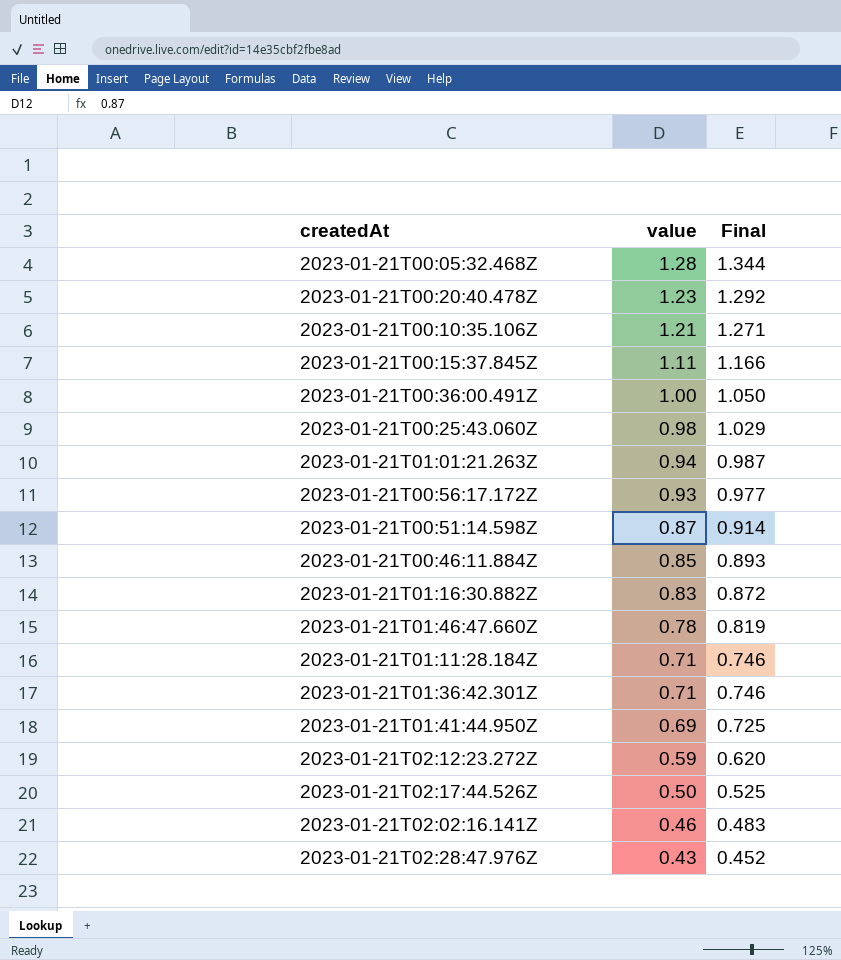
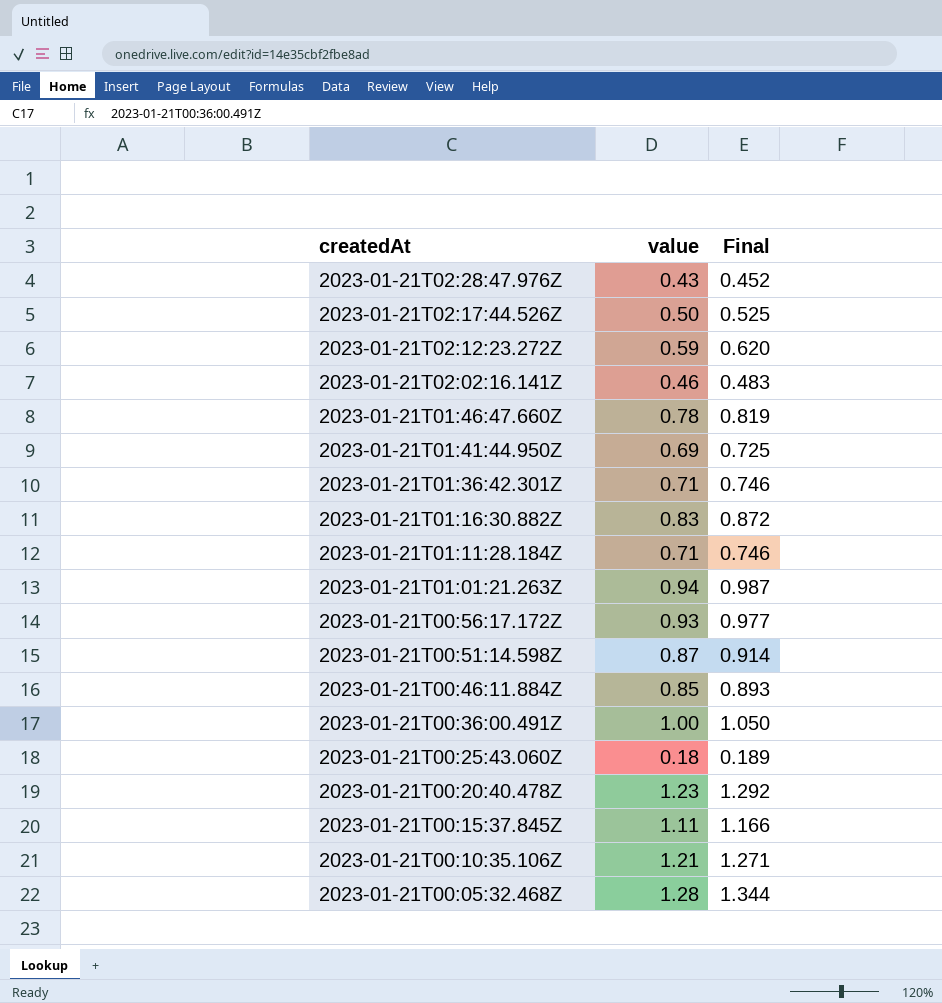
row order: value descending -> createdAt descending
2023-01-21T00:25:43.060Z | value: 0.98 -> 0.18
2023-01-21T00:25:43.060Z | Final: 1.029 -> 0.189

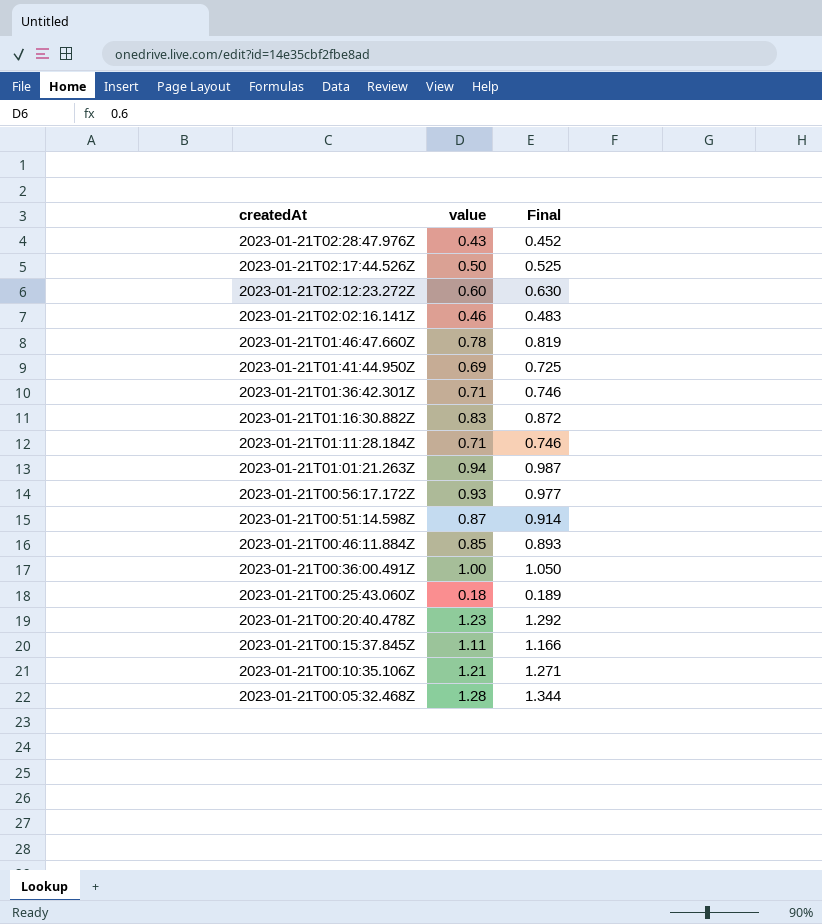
2023-01-21T02:12:23.272Z | value: 0.59 -> 0.60
2023-01-21T02:12:23.272Z | Final: 0.620 -> 0.630

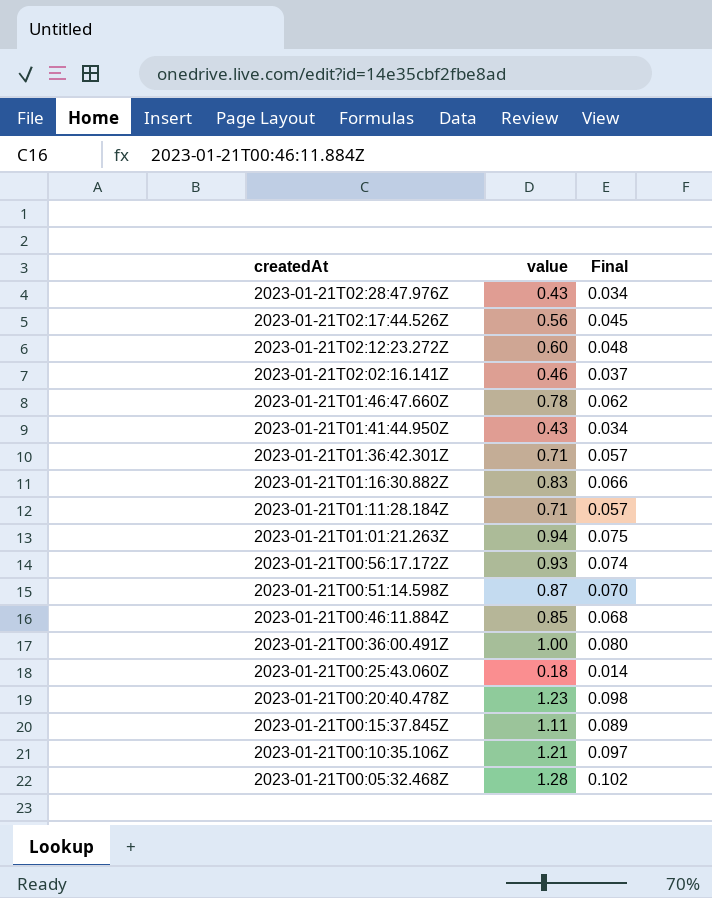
column Final | formula: [value] * 1.05 -> [value] * 0.08
2023-01-21T02:17:44.526Z | value: 0.50 -> 0.56
2023-01-21T01:41:44.950Z | value: 0.69 -> 0.43

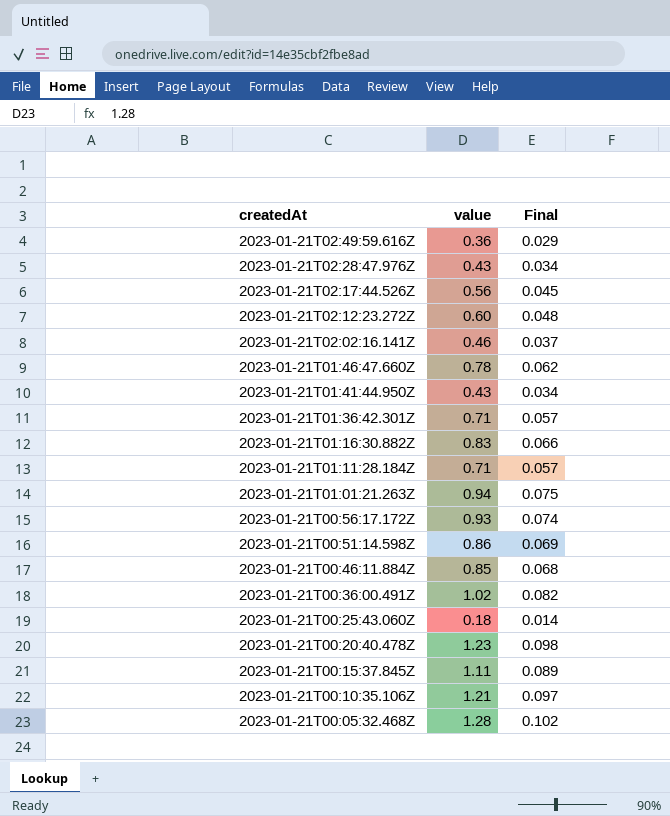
row 2023-01-21T02:49:59.616Z: none -> 0.36 | 0.029
2023-01-21T00:51:14.598Z | value: 0.87 -> 0.86
2023-01-21T00:51:14.598Z | Final: 0.070 -> 0.069
2023-01-21T00:36:00.491Z | value: 1.00 -> 1.02
2023-01-21T00:36:00.491Z | Final: 0.080 -> 0.082

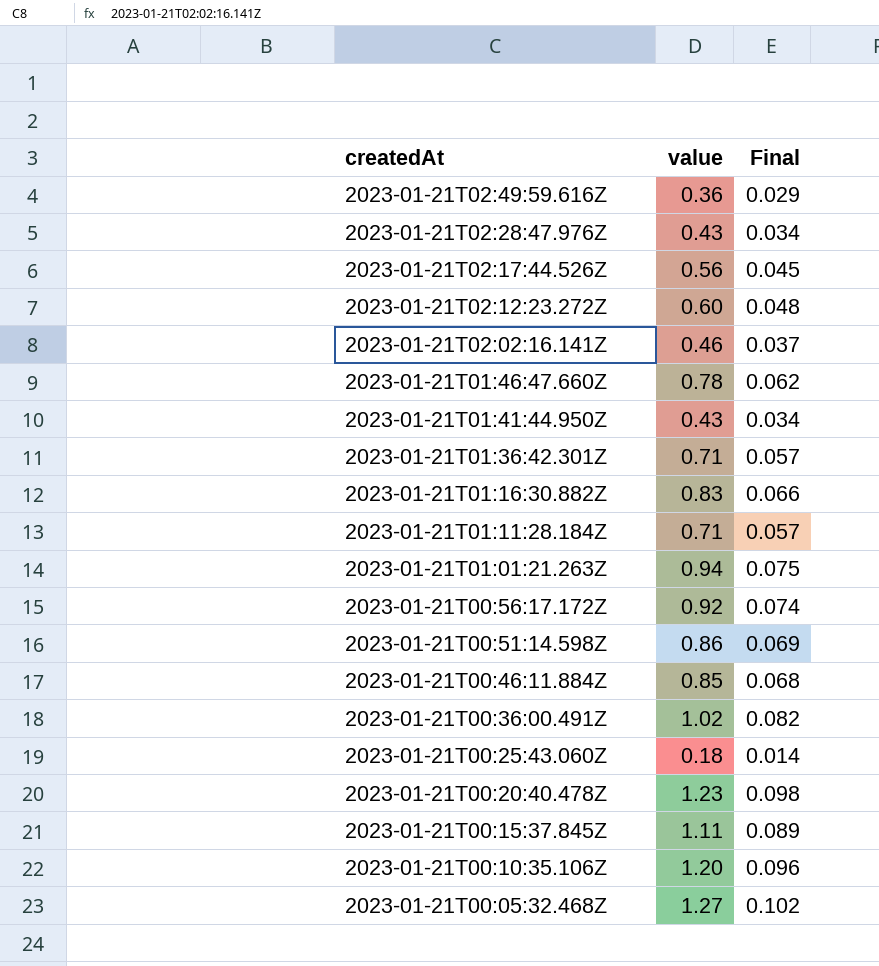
2023-01-21T00:56:17.172Z | value: 0.93 -> 0.92
2023-01-21T00:10:35.106Z | value: 1.21 -> 1.20
2023-01-21T00:10:35.106Z | Final: 0.097 -> 0.096
2023-01-21T00:05:32.468Z | value: 1.28 -> 1.27

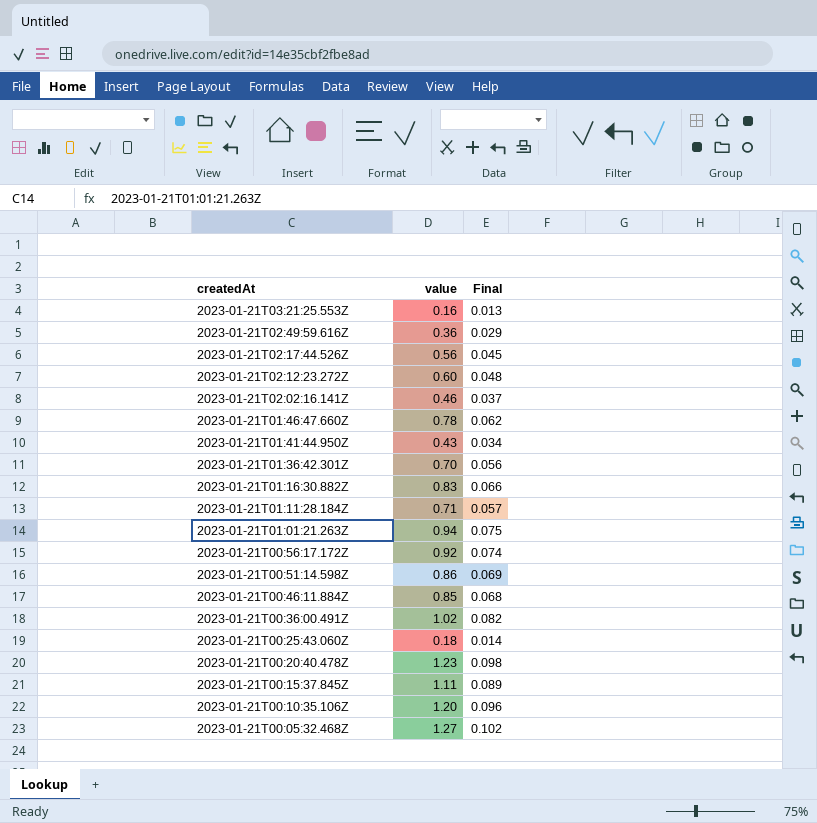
row 2023-01-21T02:28:47.976Z: 0.43 | 0.034 -> none
row 2023-01-21T03:21:25.553Z: none -> 0.16 | 0.013
2023-01-21T01:36:42.301Z | value: 0.71 -> 0.70
2023-01-21T01:36:42.301Z | Final: 0.057 -> 0.056

